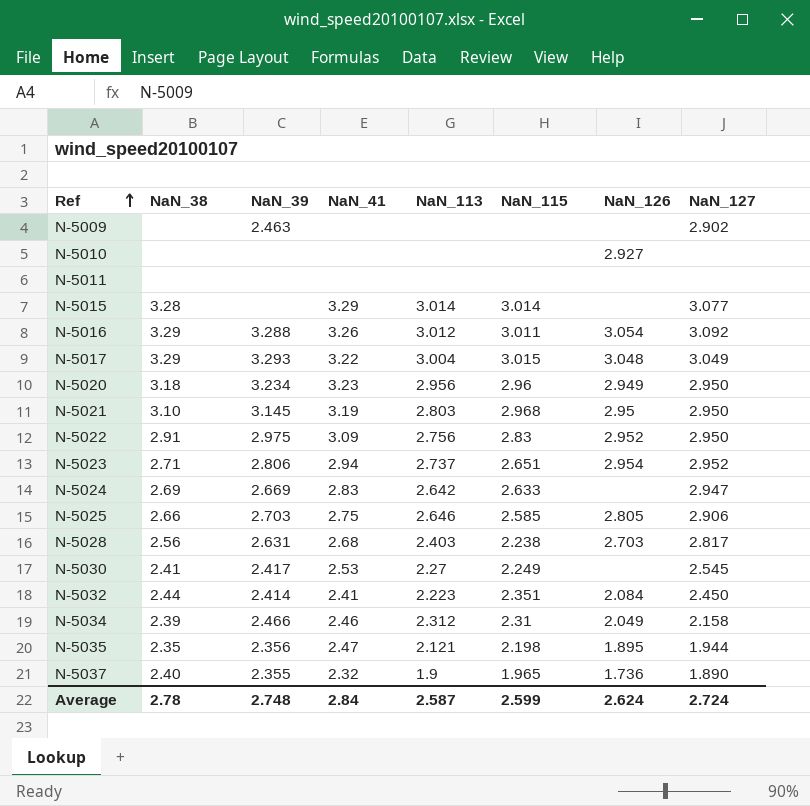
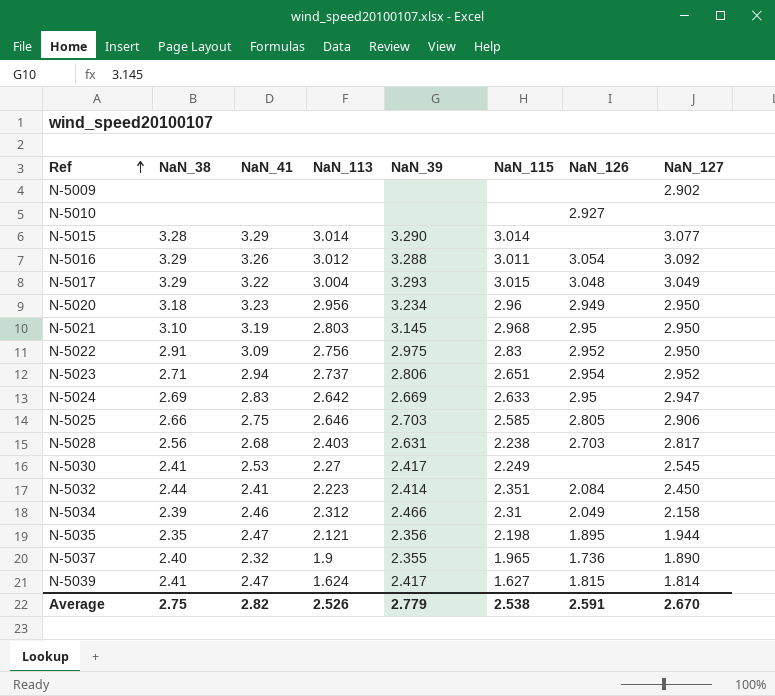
column NaN_39 | position: 3 -> 5
row N-5011: none | none | none | none | none | none | none -> none
N-5009 | NaN_39: 2.463 -> none
N-5015 | NaN_39: none -> 3.290
N-5024 | NaN_126: none -> 2.95
row N-5039: none -> 2.41 | 2.47 | 1.624 | 2.417 | 1.627 | 1.815 | 1.814
Average | NaN_38: 2.78 -> 2.75
Average | NaN_41: 2.84 -> 2.82
Average | NaN_113: 2.587 -> 2.526
Average | NaN_39: 2.748 -> 2.779
Average | NaN_115: 2.599 -> 2.538
Average | NaN_126: 2.624 -> 2.591
Average | NaN_127: 2.724 -> 2.670

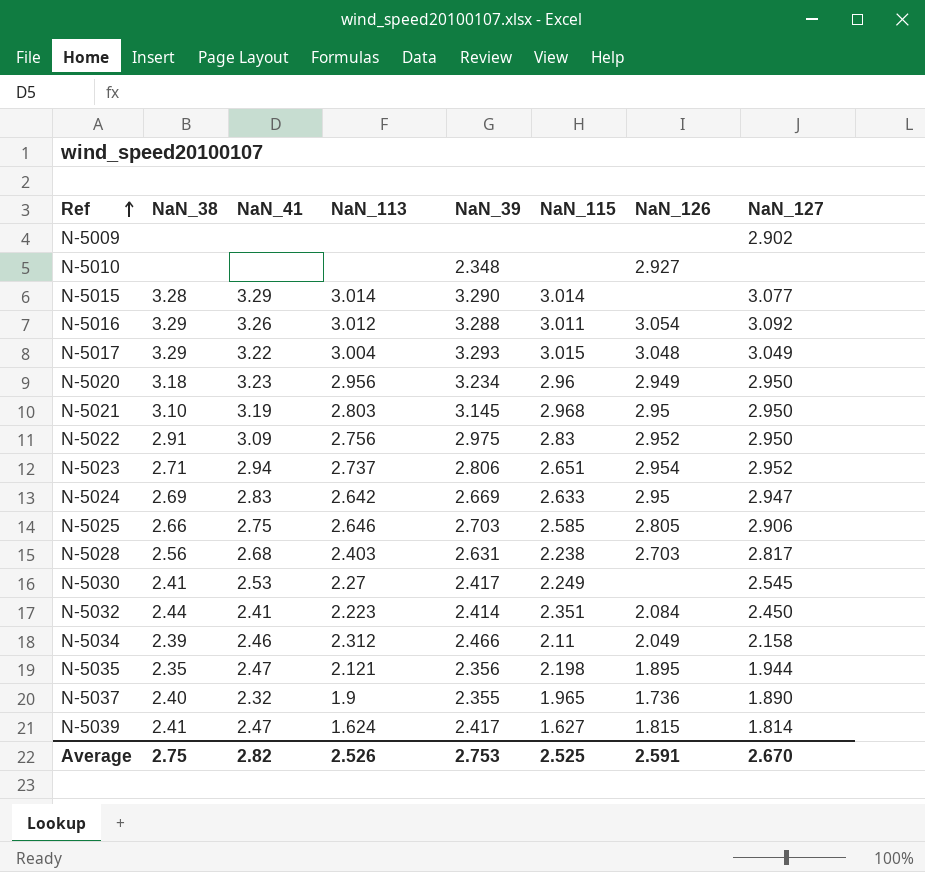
N-5010 | NaN_39: none -> 2.348
N-5034 | NaN_115: 2.31 -> 2.11
Average | NaN_39: 2.779 -> 2.753
Average | NaN_115: 2.538 -> 2.525

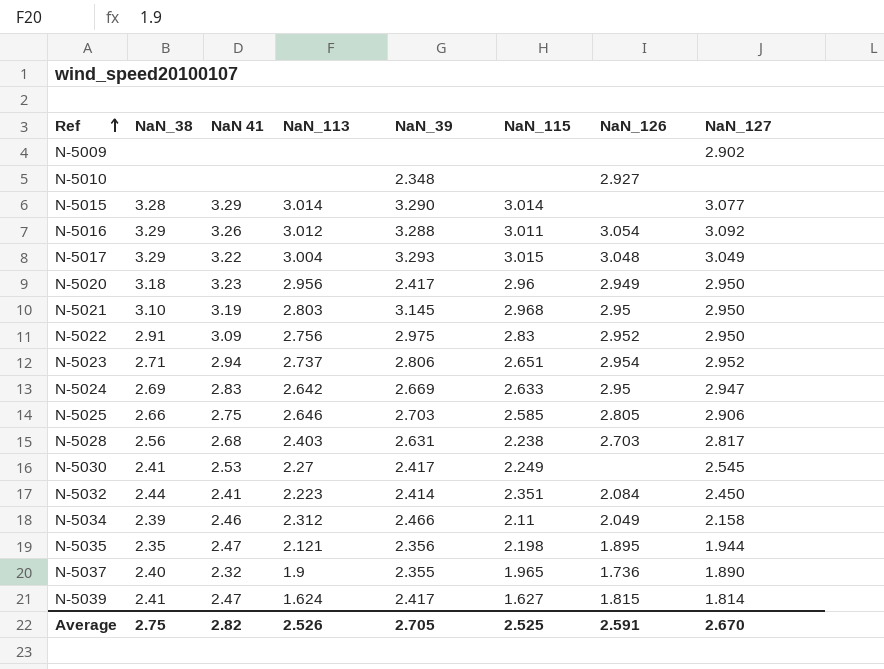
column name: NaN_41 -> NaN 41
N-5020 | NaN_39: 3.234 -> 2.417
Average | NaN_39: 2.753 -> 2.705

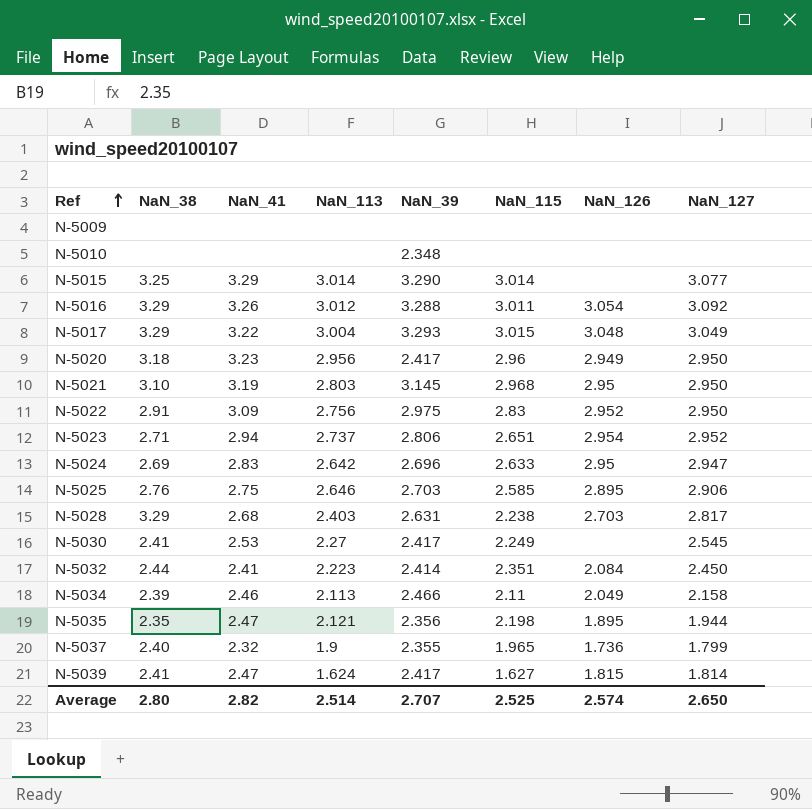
column name: NaN 41 -> NaN_41
N-5009 | NaN_127: 2.902 -> none
N-5010 | NaN_126: 2.927 -> none
N-5015 | NaN_38: 3.28 -> 3.25
N-5024 | NaN_39: 2.669 -> 2.696
N-5025 | NaN_38: 2.66 -> 2.76
N-5025 | NaN_126: 2.805 -> 2.895
N-5028 | NaN_38: 2.56 -> 3.29
N-5034 | NaN_113: 2.312 -> 2.113
N-5037 | NaN_127: 1.890 -> 1.799
Average | NaN_38: 2.75 -> 2.80
Average | NaN_113: 2.526 -> 2.514
Average | NaN_39: 2.705 -> 2.707
Average | NaN_126: 2.591 -> 2.574
Average | NaN_127: 2.670 -> 2.650

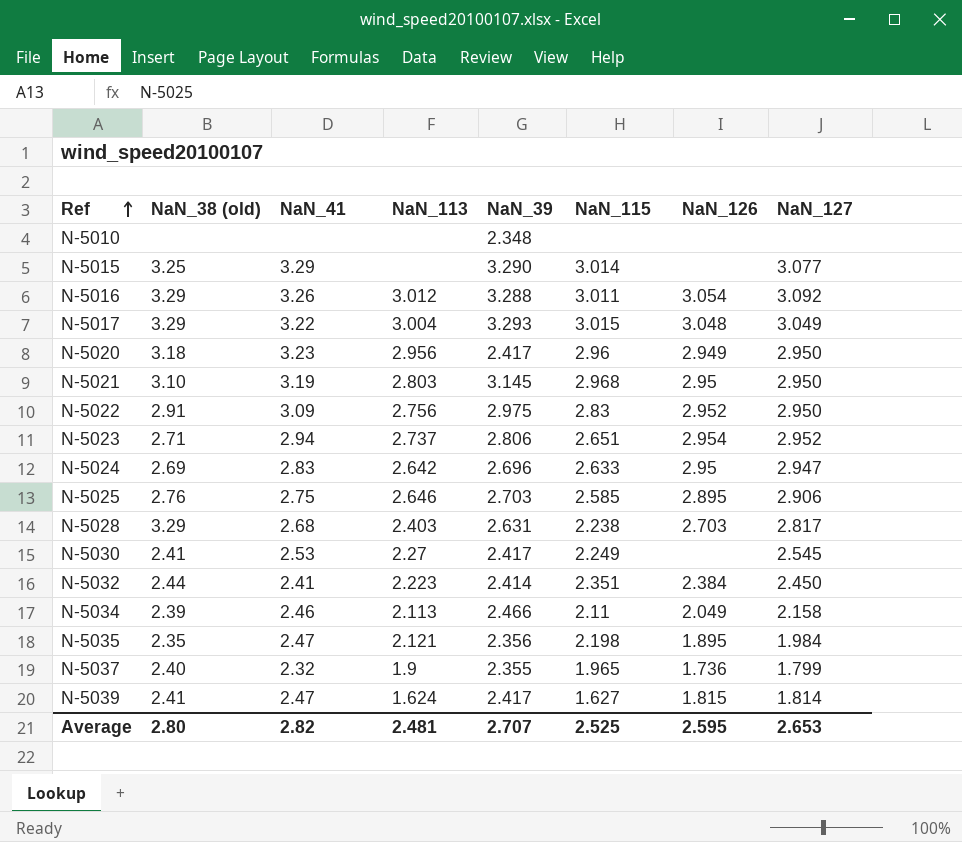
column name: NaN_38 -> NaN_38 (old)
row N-5009: none | none | none | none | none | none | none -> none
N-5015 | NaN_113: 3.014 -> none
N-5032 | NaN_126: 2.084 -> 2.384
N-5035 | NaN_127: 1.944 -> 1.984
Average | NaN_113: 2.514 -> 2.481
Average | NaN_126: 2.574 -> 2.595
Average | NaN_127: 2.650 -> 2.653

